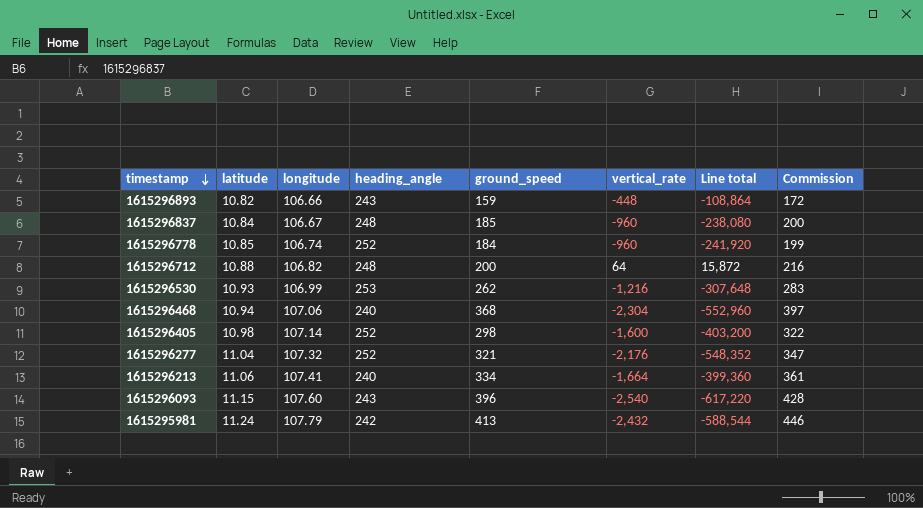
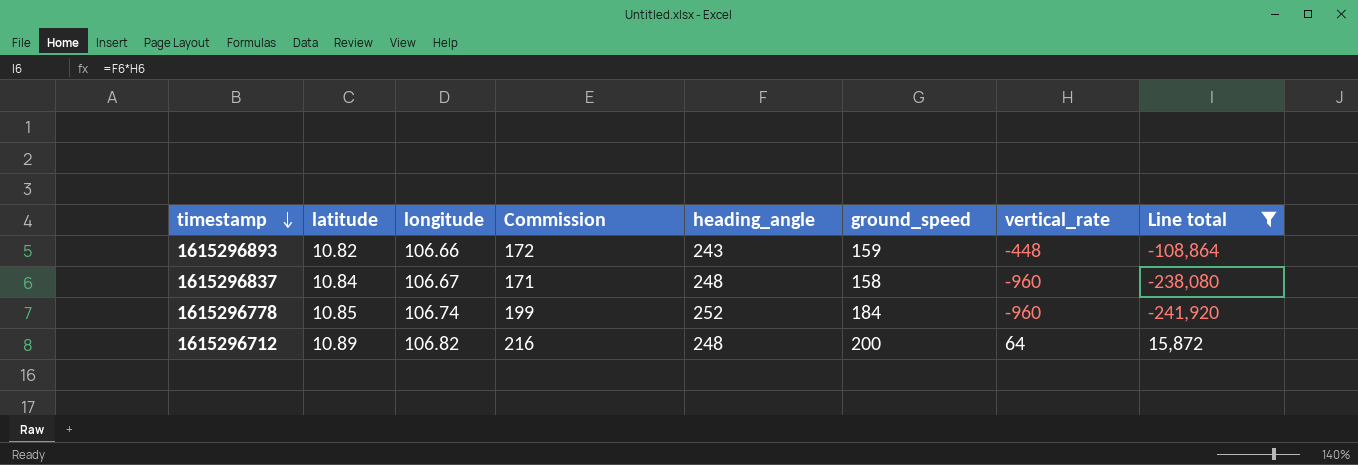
filter: none -> Line total >= -241,920
column Commission | position: 8 -> 4
1615296837 | Commission: 200 -> 171
1615296837 | ground_speed: 185 -> 158
1615296712 | latitude: 10.88 -> 10.89

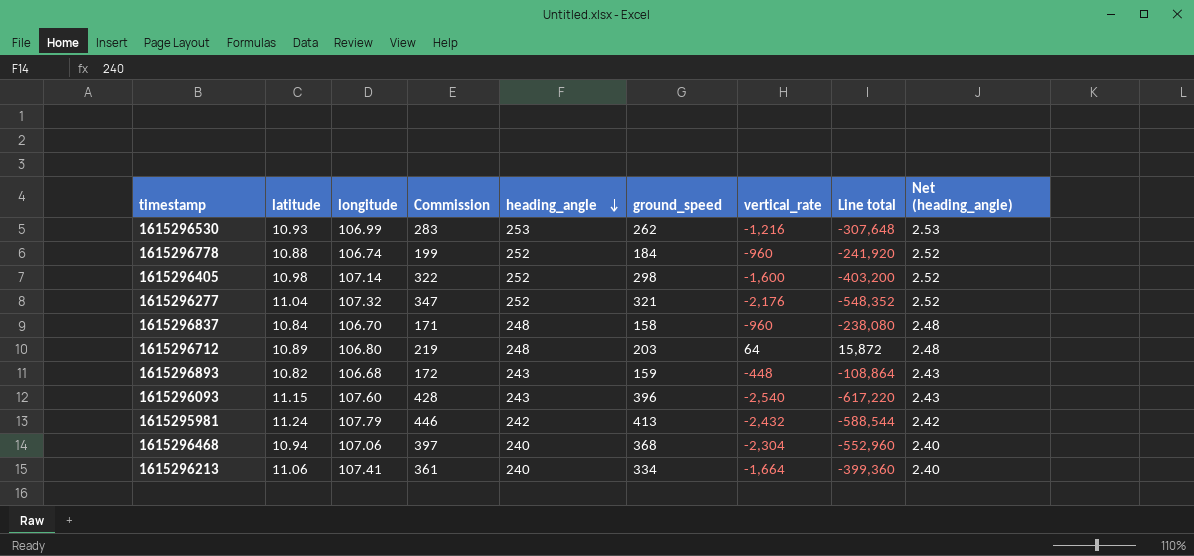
filter: Line total >= -241,920 -> none
row order: timestamp descending -> heading_angle descending
column Net (heading_angle) | formula: none -> [heading_angle] * 0.01
1615296778 | latitude: 10.85 -> 10.88
1615296837 | longitude: 106.67 -> 106.70
1615296712 | longitude: 106.82 -> 106.80
1615296712 | Commission: 216 -> 219
1615296712 | ground_speed: 200 -> 203
1615296893 | longitude: 106.66 -> 106.68

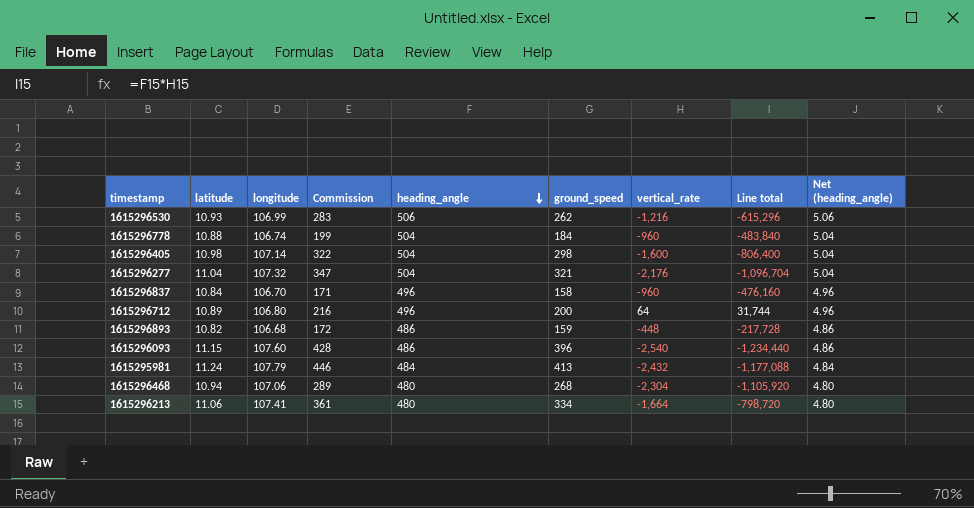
1615296530 | heading_angle: 253 -> 506
1615296530 | Line total: -307,648 -> -615,296
1615296530 | Net (heading_angle): 2.53 -> 5.06
1615296778 | heading_angle: 252 -> 504
1615296778 | Line total: -241,920 -> -483,840
1615296778 | Net (heading_angle): 2.52 -> 5.04
1615296405 | heading_angle: 252 -> 504
1615296405 | Line total: -403,200 -> -806,400
1615296405 | Net (heading_angle): 2.52 -> 5.04
1615296277 | heading_angle: 252 -> 504
1615296277 | Line total: -548,352 -> -1,096,704
1615296277 | Net (heading_angle): 2.52 -> 5.04
1615296837 | heading_angle: 248 -> 496
1615296837 | Line total: -238,080 -> -476,160
1615296837 | Net (heading_angle): 2.48 -> 4.96
1615296712 | Commission: 219 -> 216
1615296712 | heading_angle: 248 -> 496
1615296712 | ground_speed: 203 -> 200
1615296712 | Line total: 15,872 -> 31,744
1615296712 | Net (heading_angle): 2.48 -> 4.96
1615296893 | heading_angle: 243 -> 486
1615296893 | Line total: -108,864 -> -217,728
1615296893 | Net (heading_angle): 2.43 -> 4.86
1615296093 | heading_angle: 243 -> 486
1615296093 | Line total: -617,220 -> -1,234,440
1615296093 | Net (heading_angle): 2.43 -> 4.86
1615295981 | heading_angle: 242 -> 484
1615295981 | Line total: -588,544 -> -1,177,088
1615295981 | Net (heading_angle): 2.42 -> 4.84
1615296468 | Commission: 397 -> 289
1615296468 | heading_angle: 240 -> 480
1615296468 | ground_speed: 368 -> 268
1615296468 | Line total: -552,960 -> -1,105,920
1615296468 | Net (heading_angle): 2.40 -> 4.80
1615296213 | heading_angle: 240 -> 480
1615296213 | Line total: -399,360 -> -798,720
1615296213 | Net (heading_angle): 2.40 -> 4.80

